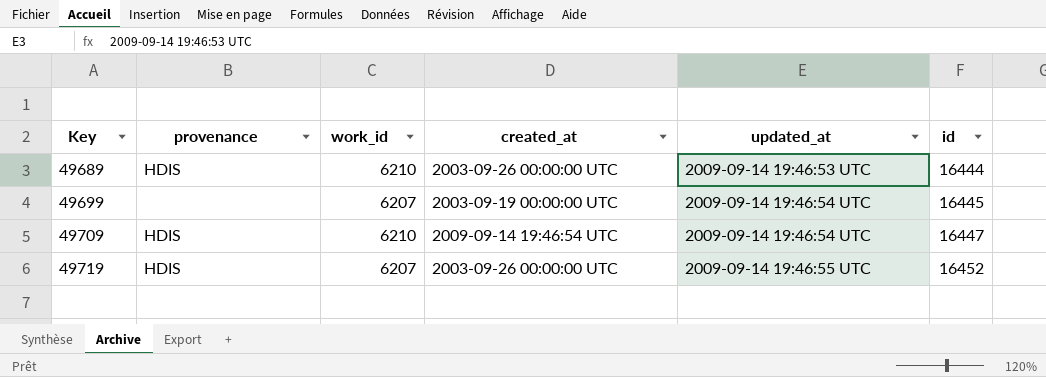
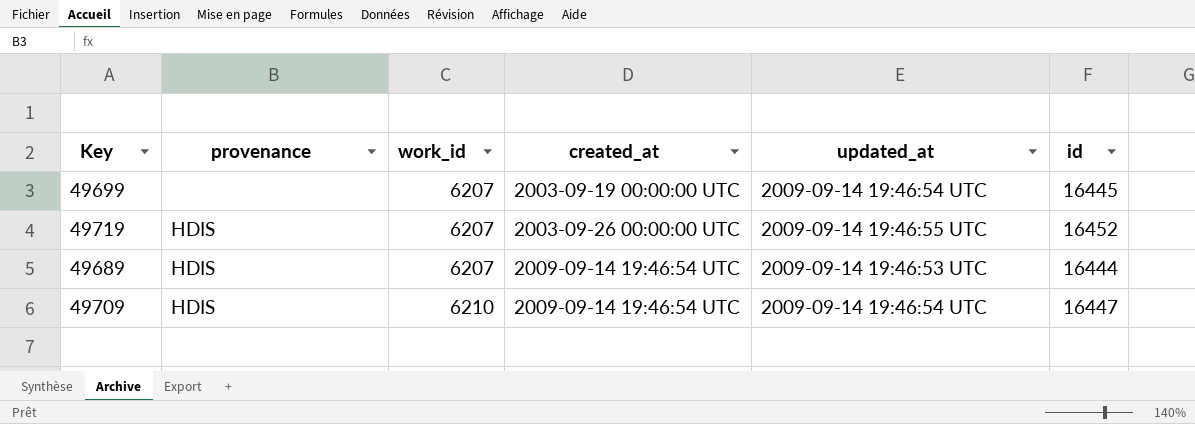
row order: Key ascending -> work_id ascending
49689 | work_id: 6210 -> 6207
49689 | created_at: 2003-09-26 00:00:00 UTC -> 2009-09-14 19:46:54 UTC

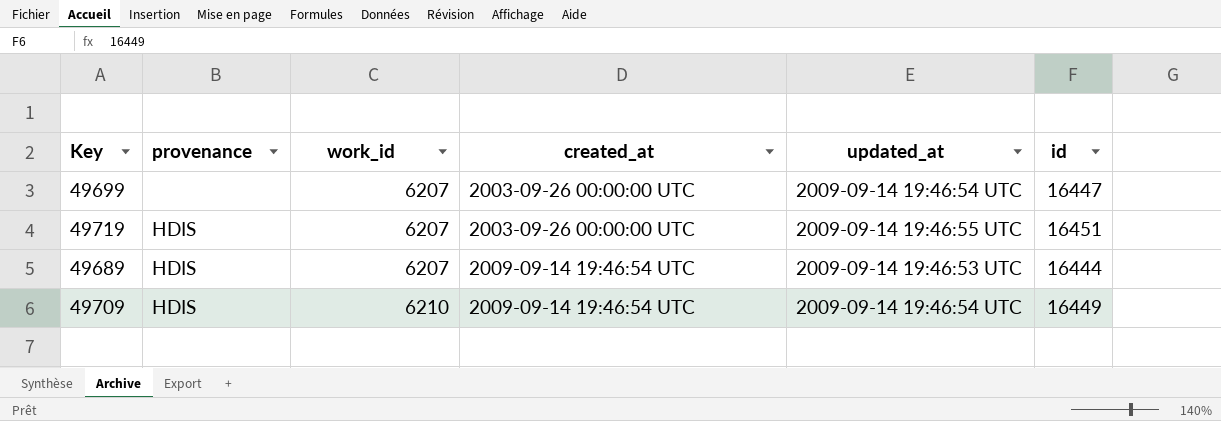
49699 | created_at: 2003-09-19 00:00:00 UTC -> 2003-09-26 00:00:00 UTC
49699 | id: 16445 -> 16447
49719 | id: 16452 -> 16451
49709 | id: 16447 -> 16449

